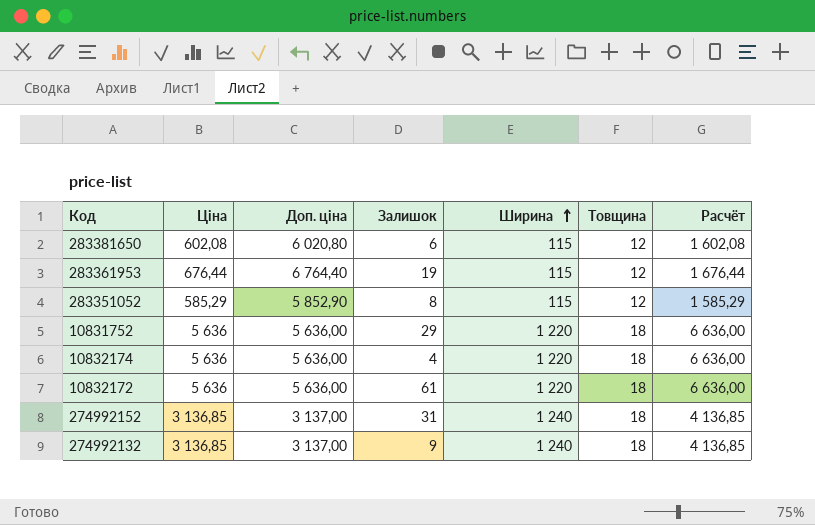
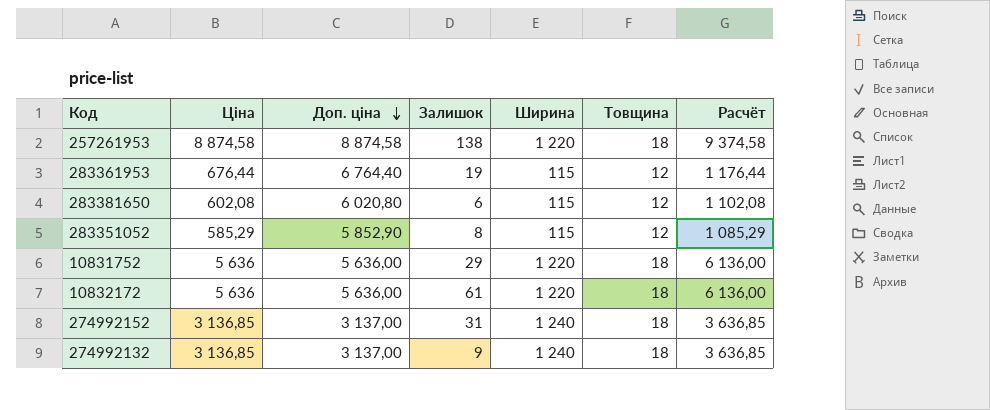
row order: Ширина ascending -> Доп. ціна descending
column Расчёт | formula: [Ціна] + 1000 -> [Ціна] + 500
row 10832174: 5 636 | 5 636,00 | 4 | 1 220 | 18 | 6 636,00 -> none
row 257261953: none -> 8 874,58 | 8 874,58 | 138 | 1 220 | 18 | 9 374,58

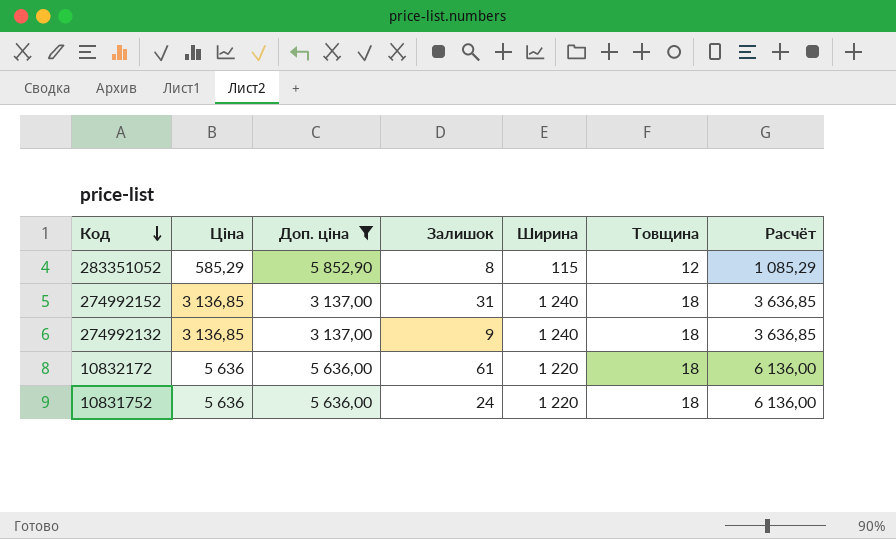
filter: none -> Доп. ціна <= 5 852,90
row order: Доп. ціна descending -> Код descending
10831752 | Залишок: 29 -> 24

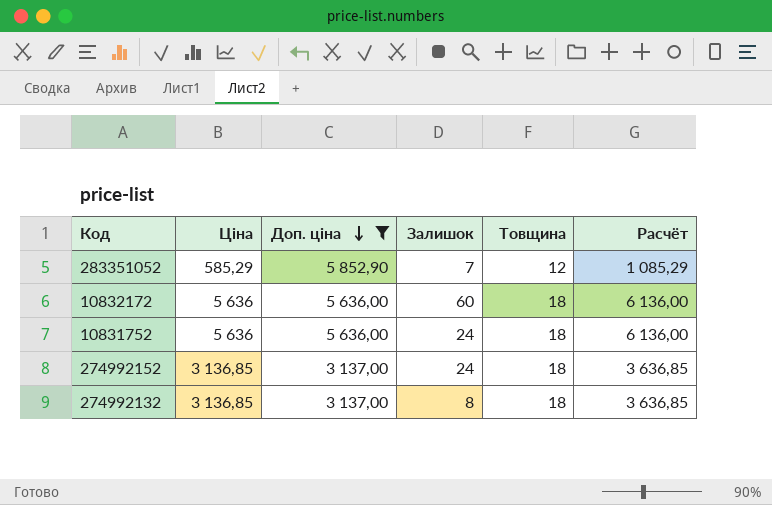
row order: Код descending -> Доп. ціна descending
column Ширина | position: 5 -> none
283351052 | Залишок: 8 -> 7
10832172 | Залишок: 61 -> 60
274992152 | Залишок: 31 -> 24
274992132 | Залишок: 9 -> 8

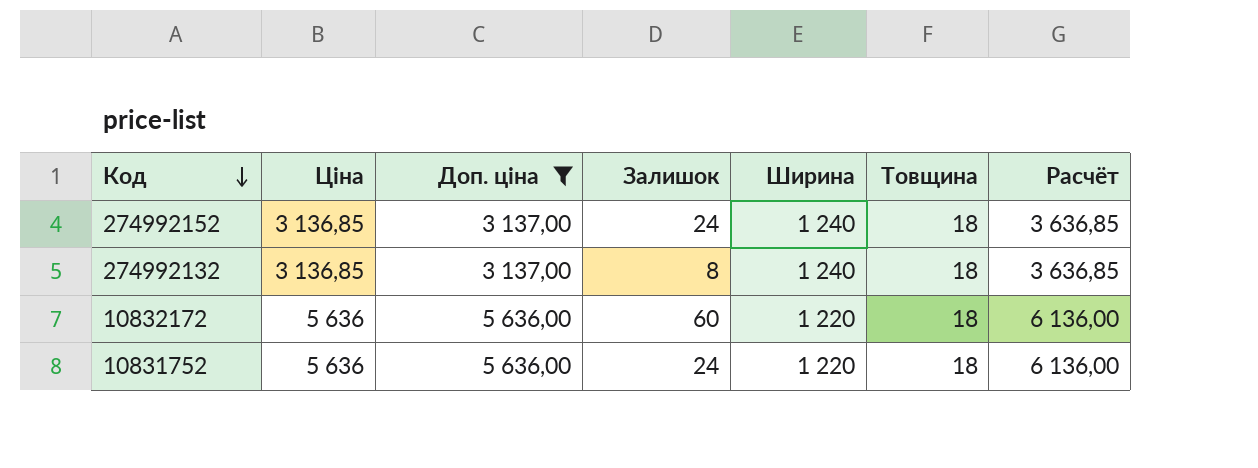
row order: Доп. ціна descending -> Код descending
column Ширина | position: none -> 5
row 283351052: 585,29 | 5 852,90 | 7 | 12 | 1 085,29 -> none

